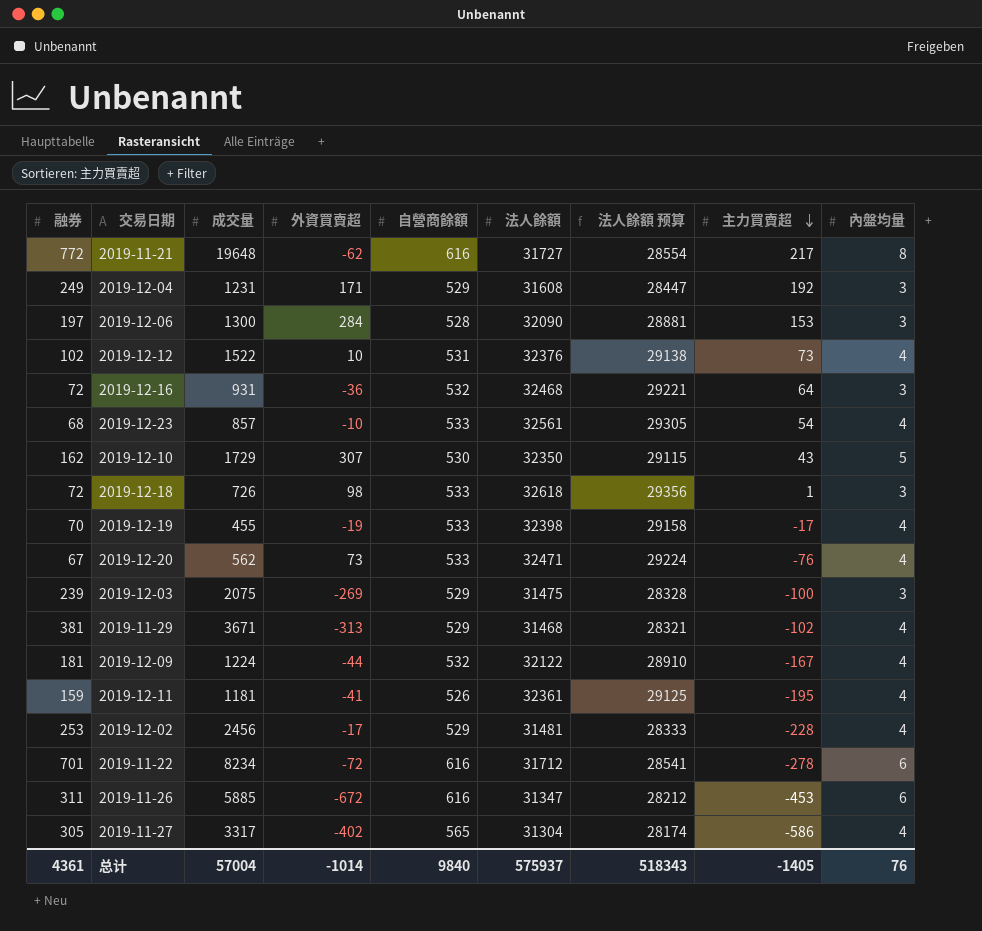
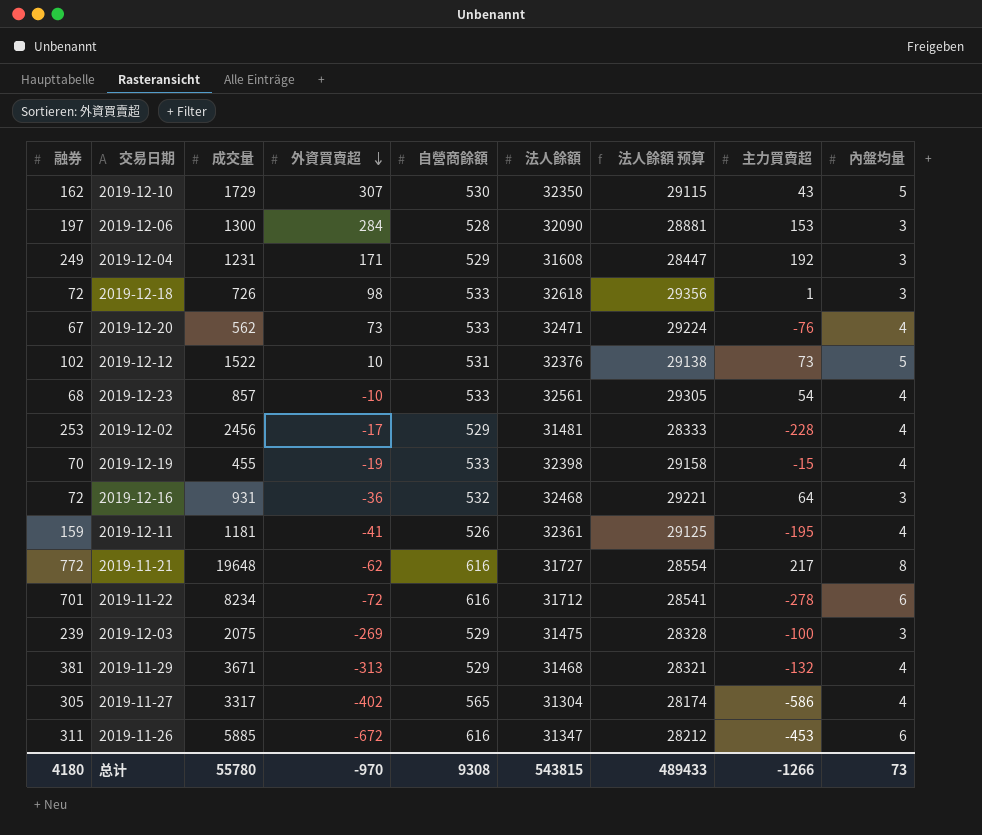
row order: 主力買賣超 descending -> 外資買賣超 descending
row 2019-12-09: 181 | 1224 | -44 | 532 | 32122 | 28910 | -167 | 4 -> none
2019-12-12 | 內盤均量: 4 -> 5
2019-12-19 | 主力買賣超: -17 -> -15
2019-11-29 | 主力買賣超: -102 -> -132
总计 | 融券: 4361 -> 4180
总计 | 成交量: 57004 -> 55780
总计 | 外資買賣超: -1014 -> -970
总计 | 自營商餘額: 9840 -> 9308
总计 | 法人餘額: 575937 -> 543815
总计 | 法人餘額 预算: 518343 -> 489433
总计 | 主力買賣超: -1405 -> -1266
总计 | 內盤均量: 76 -> 73

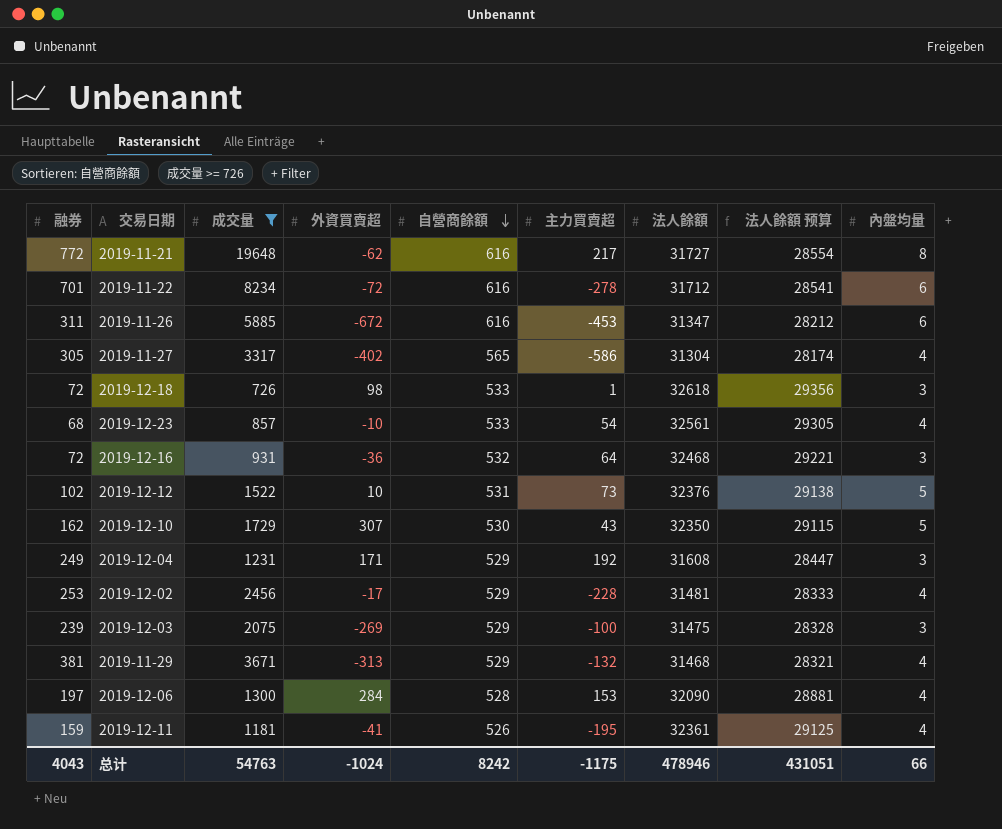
filter: none -> 成交量 >= 726
row order: 外資買賣超 descending -> 自營商餘額 descending
column 主力買賣超 | position: 8 -> 6
2019-12-06 | 內盤均量: 3 -> 4
总计 | 融券: 4180 -> 4043
总计 | 成交量: 55780 -> 54763
总计 | 外資買賣超: -970 -> -1024
总计 | 自營商餘額: 9308 -> 8242
总计 | 主力買賣超: -1266 -> -1175
总计 | 法人餘額: 543815 -> 478946
总计 | 法人餘額 预算: 489433 -> 431051
总计 | 內盤均量: 73 -> 66

